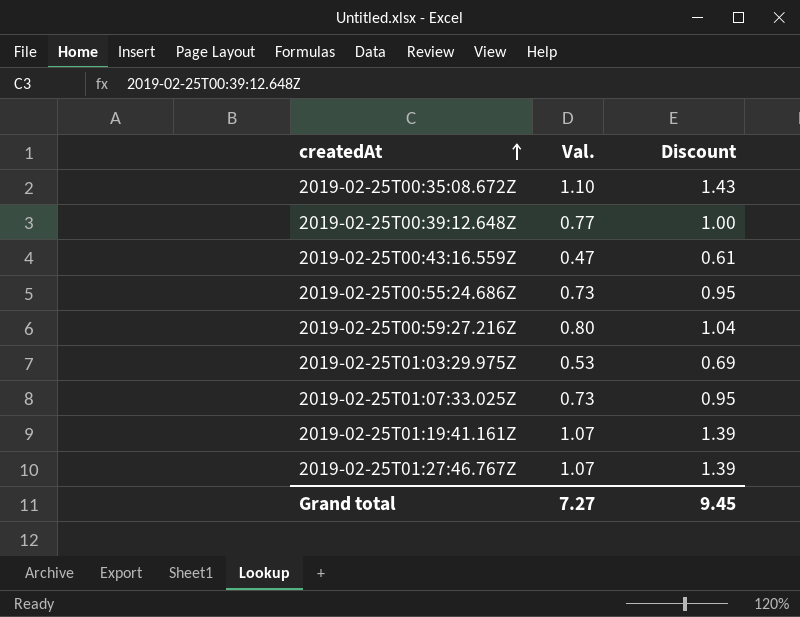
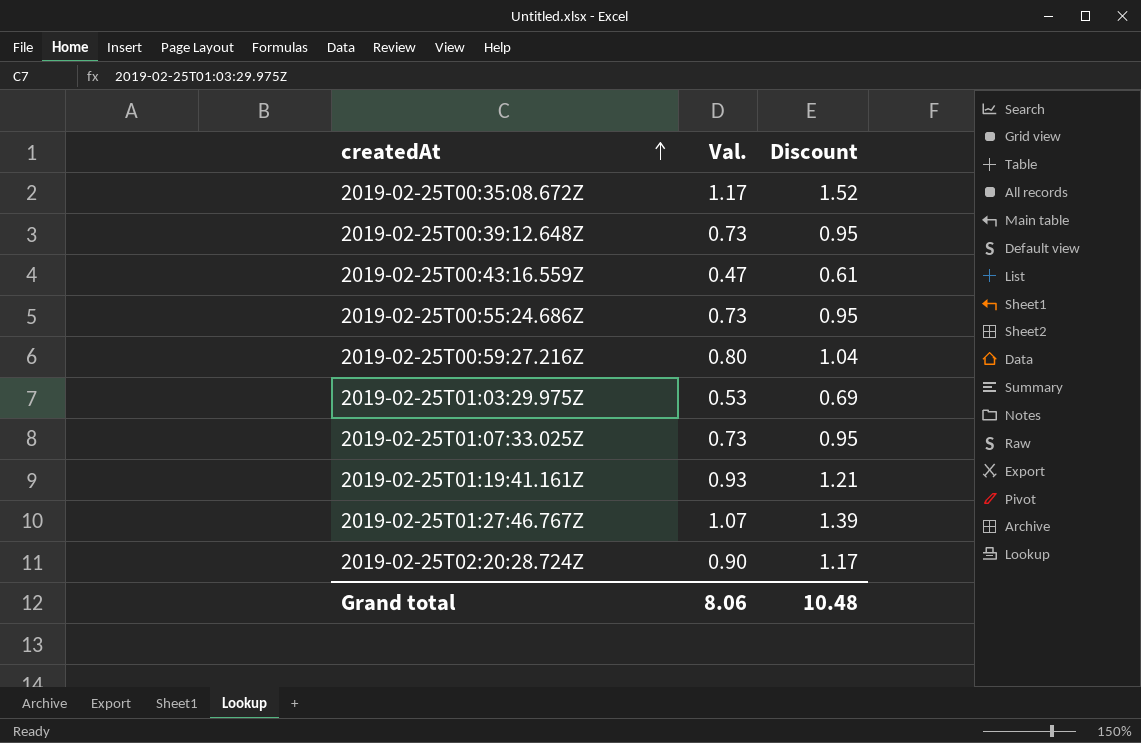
2019-02-25T00:35:08.672Z | Val.: 1.10 -> 1.17
2019-02-25T00:35:08.672Z | Discount: 1.43 -> 1.52
2019-02-25T00:39:12.648Z | Val.: 0.77 -> 0.73
2019-02-25T00:39:12.648Z | Discount: 1.00 -> 0.95
2019-02-25T01:19:41.161Z | Val.: 1.07 -> 0.93
2019-02-25T01:19:41.161Z | Discount: 1.39 -> 1.21
row 2019-02-25T02:20:28.724Z: none -> 0.90 | 1.17
Grand total | Val.: 7.27 -> 8.06
Grand total | Discount: 9.45 -> 10.48

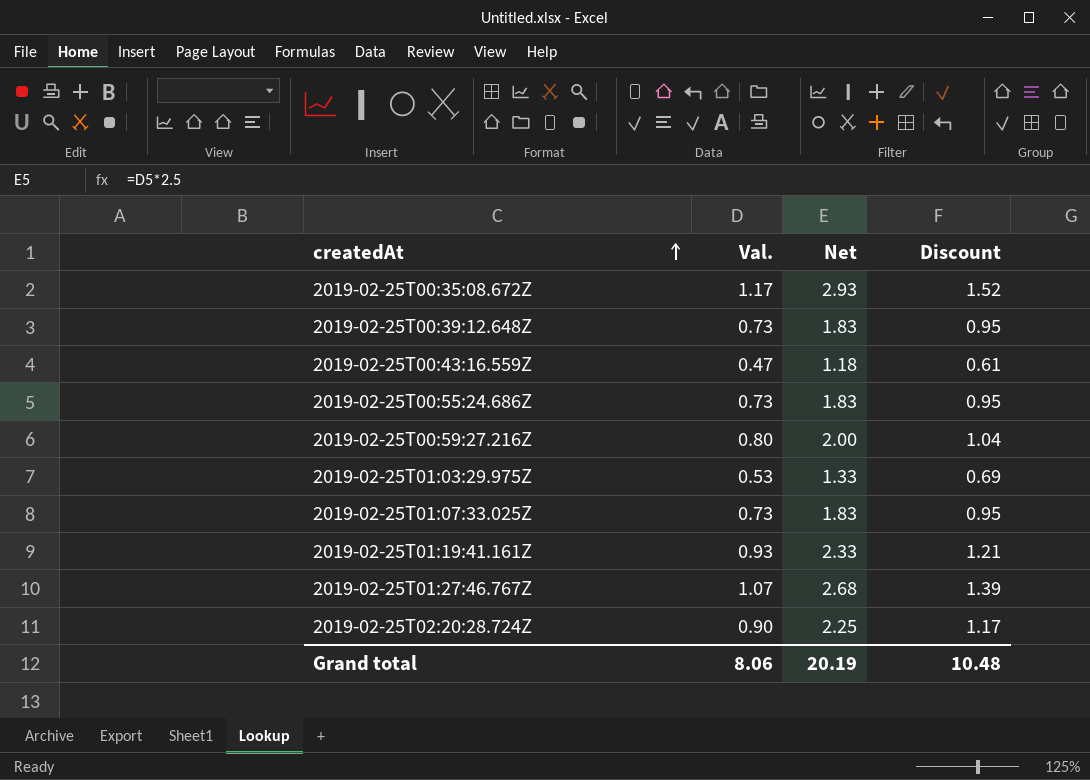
column Net | formula: none -> [Val.] * 2.5

